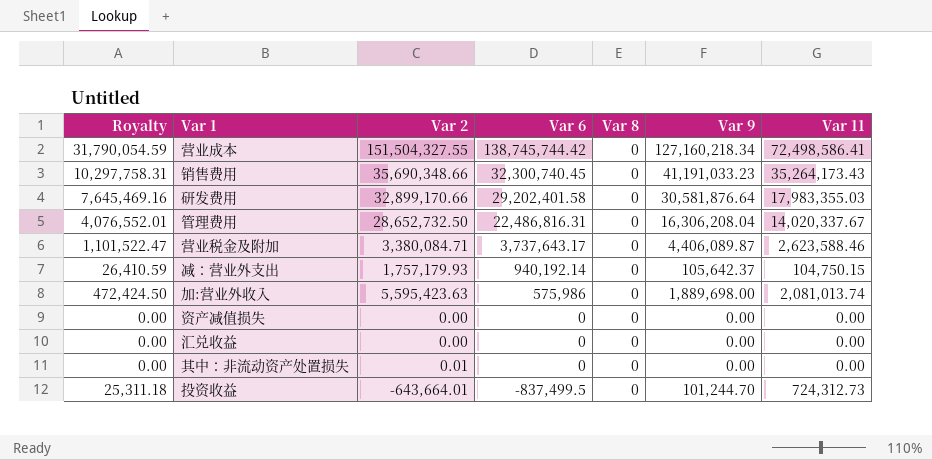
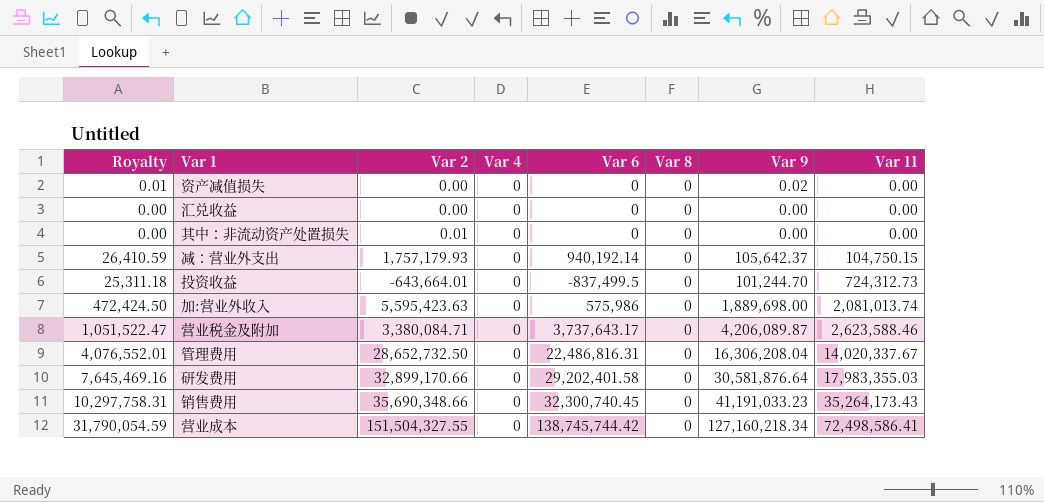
row order: Var 6 descending -> Var 11 ascending
column Var 4 | position: none -> 4
资产减值损失 | Royalty: 0.00 -> 0.01
资产减值损失 | Var 9: 0.00 -> 0.02
营业税金及附加 | Royalty: 1,101,522.47 -> 1,051,522.47
营业税金及附加 | Var 9: 4,406,089.87 -> 4,206,089.87

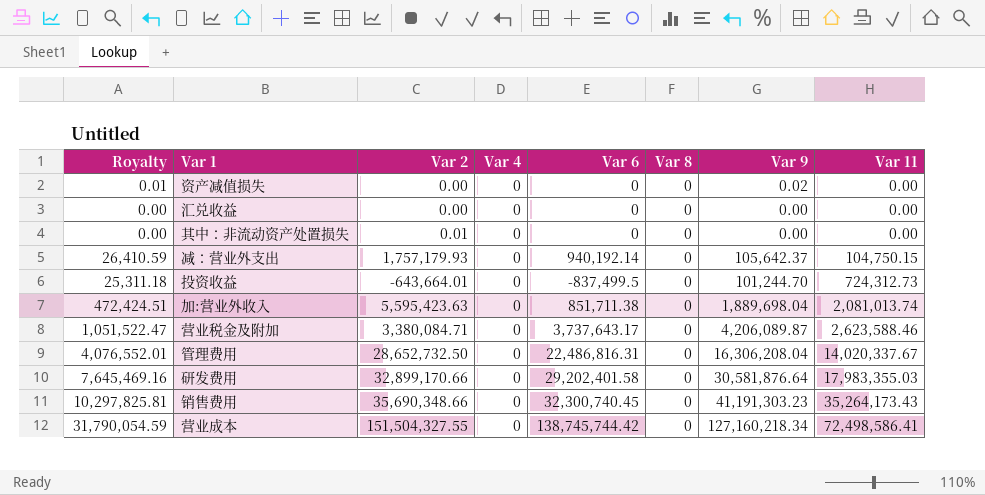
加:营业外收入 | Royalty: 472,424.50 -> 472,424.51
加:营业外收入 | Var 6: 575,986 -> 851,711.38
加:营业外收入 | Var 9: 1,889,698.00 -> 1,889,698.04
销售费用 | Royalty: 10,297,758.31 -> 10,297,825.81
销售费用 | Var 9: 41,191,033.23 -> 41,191,303.23

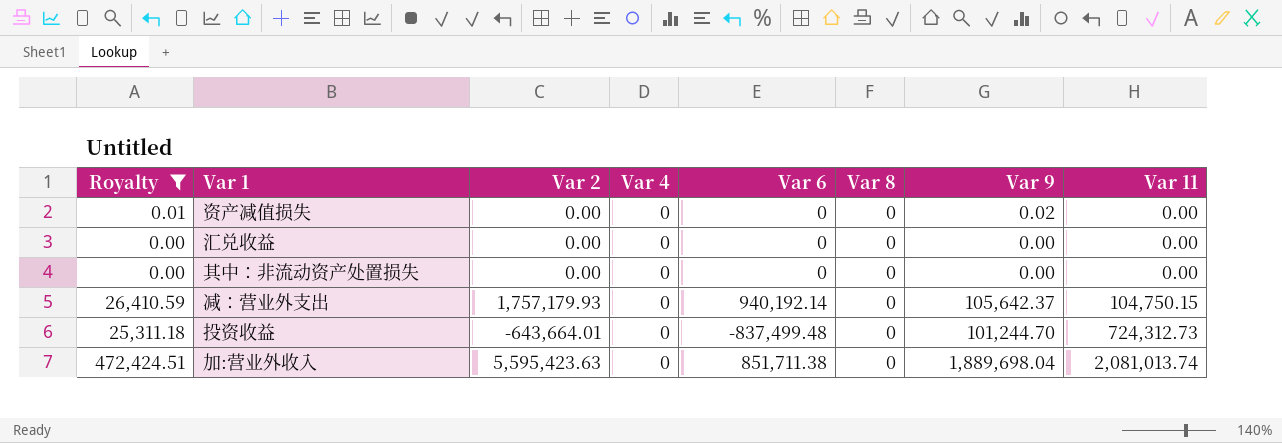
filter: none -> Royalty <= 472,424.51
其中：非流动资产处置损失 | Var 2: 0.01 -> 0.00
投资收益 | Var 6: -837,499.5 -> -837,499.48

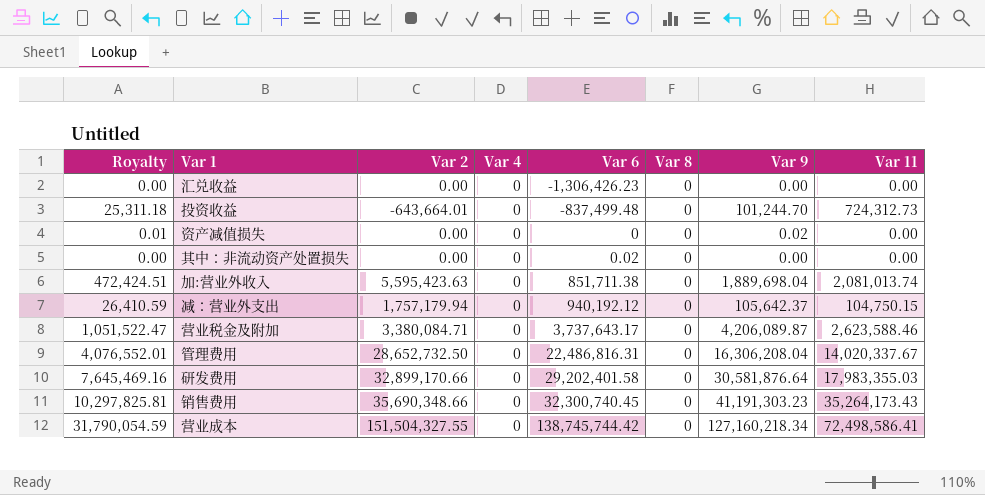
filter: Royalty <= 472,424.51 -> none
row order: Var 11 ascending -> Var 6 ascending
汇兑收益 | Var 6: 0 -> -1,306,426.23
其中：非流动资产处置损失 | Var 6: 0 -> 0.02
减：营业外支出 | Var 2: 1,757,179.93 -> 1,757,179.94
减：营业外支出 | Var 6: 940,192.14 -> 940,192.12

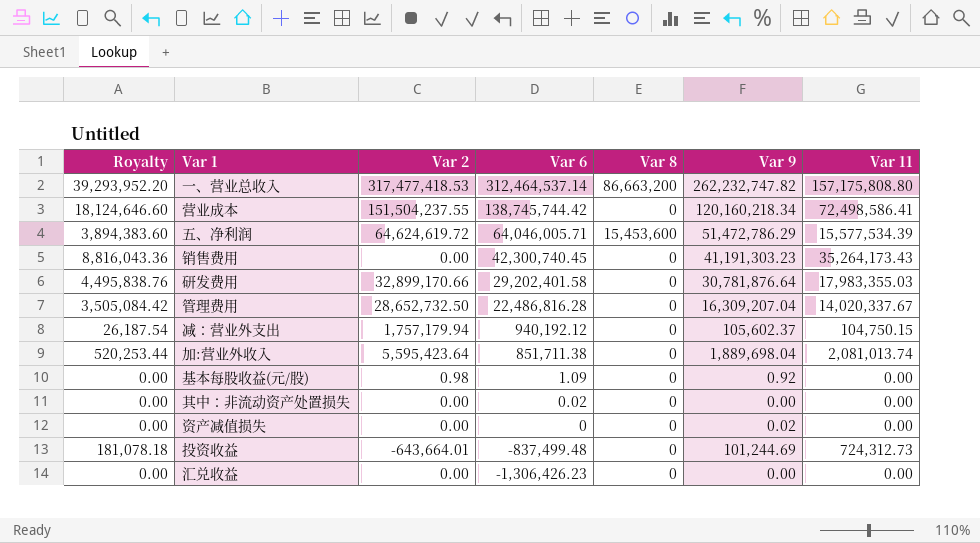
row order: Var 6 ascending -> Var 6 descending
column Var 4 | position: 4 -> none
column Royalty | formula: [Var 9] * 0.25 -> [Var 11] * 0.25
row 营业税金及附加: 1,051,522.47 | 3,380,084.71 | 0 | 3,737,643.17 | 0 | 4,206,089.87 | 2,623,588.46 -> none
row 一、营业总收入: none -> 39,293,952.20 | 317,477,418.53 | 312,464,537.14 | 86,663,200 | 262,232,747.82 | 157,175,808.80
营业成本 | Var 2: 151,504,327.55 -> 151,504,237.55
营业成本 | Var 9: 127,160,218.34 -> 120,160,218.34
row 五、净利润: none -> 3,894,383.60 | 64,624,619.72 | 64,046,005.71 | 15,453,600 | 51,472,786.29 | 15,577,534.39
销售费用 | Var 2: 35,690,348.66 -> 0.00
销售费用 | Var 6: 32,300,740.45 -> 42,300,740.45
研发费用 | Var 9: 30,581,876.64 -> 30,781,876.64
管理费用 | Var 6: 22,486,816.31 -> 22,486,816.28
管理费用 | Var 9: 16,306,208.04 -> 16,309,207.04
减：营业外支出 | Var 9: 105,642.37 -> 105,602.37
加:营业外收入 | Var 2: 5,595,423.63 -> 5,595,423.64
row 基本每股收益(元/股): none -> 0.00 | 0.98 | 1.09 | 0 | 0.92 | 0.00
投资收益 | Var 9: 101,244.70 -> 101,244.69

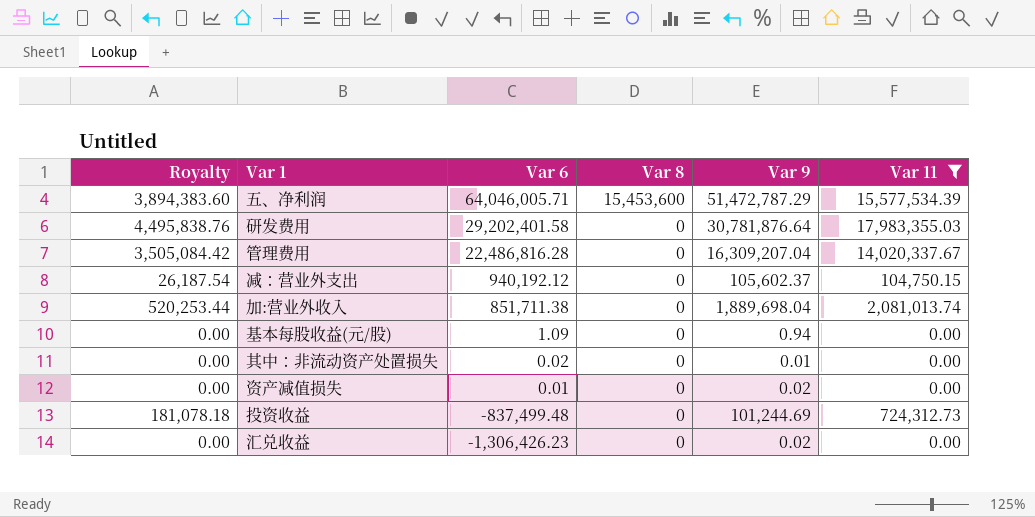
filter: none -> Var 11 <= 17,983,355.03
column Var 2 | position: 3 -> none
五、净利润 | Var 9: 51,472,786.29 -> 51,472,787.29
基本每股收益(元/股) | Var 9: 0.92 -> 0.94
其中：非流动资产处置损失 | Var 9: 0.00 -> 0.01
资产减值损失 | Var 6: 0 -> 0.01
汇兑收益 | Var 9: 0.00 -> 0.02

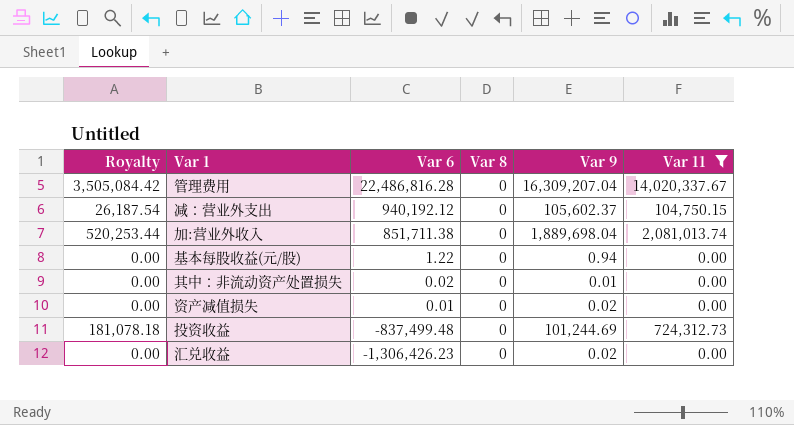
row 五、净利润: 3,894,383.60 | 64,046,005.71 | 15,453,600 | 51,472,787.29 | 15,577,534.39 -> none
row 研发费用: 4,495,838.76 | 29,202,401.58 | 0 | 30,781,876.64 | 17,983,355.03 -> none
基本每股收益(元/股) | Var 6: 1.09 -> 1.22

